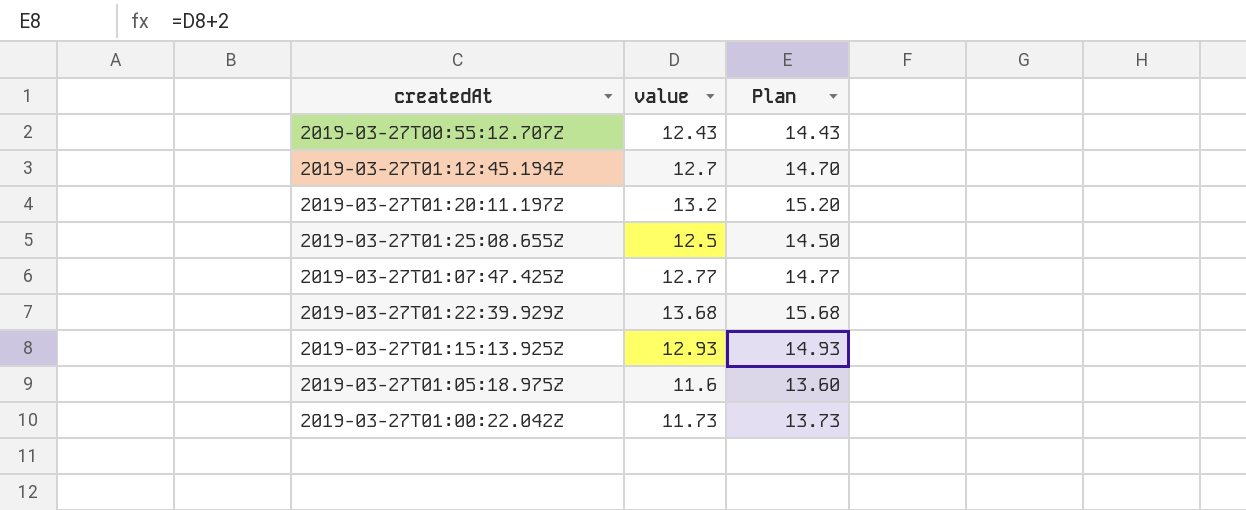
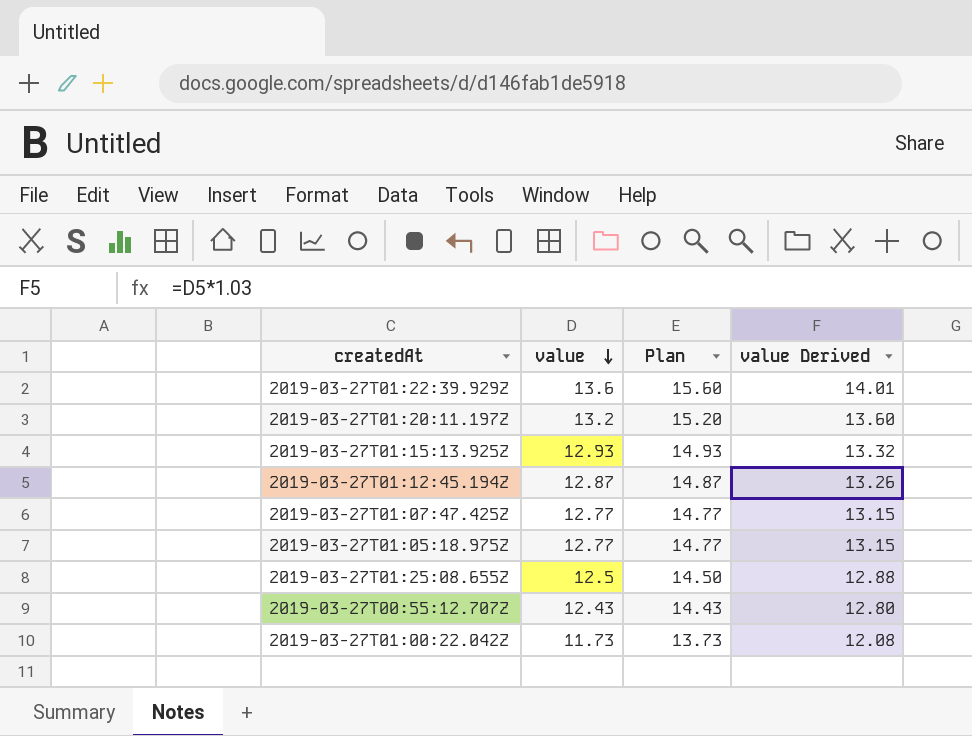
row order: none -> value descending
column value Derived | formula: none -> [value] * 1.03
2019-03-27T01:22:39.929Z | value: 13.68 -> 13.6
2019-03-27T01:22:39.929Z | Plan: 15.68 -> 15.60
2019-03-27T01:12:45.194Z | value: 12.7 -> 12.87
2019-03-27T01:12:45.194Z | Plan: 14.70 -> 14.87
2019-03-27T01:05:18.975Z | value: 11.6 -> 12.77
2019-03-27T01:05:18.975Z | Plan: 13.60 -> 14.77

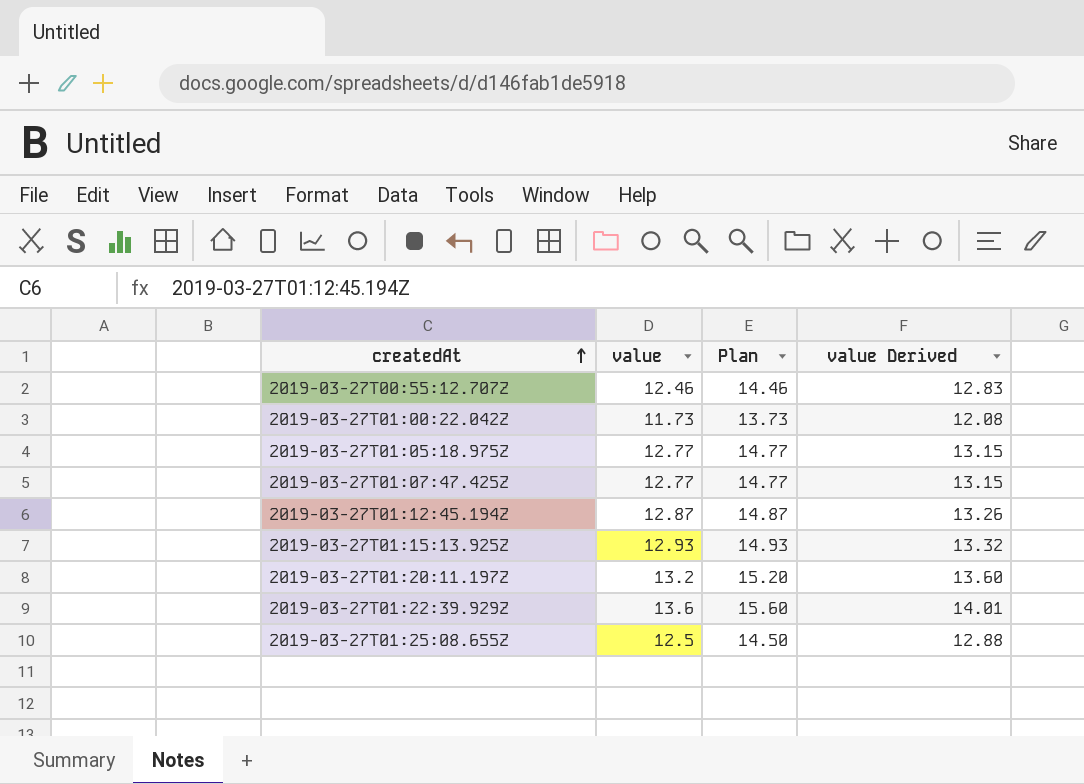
row order: value descending -> createdAt ascending
2019-03-27T00:55:12.707Z | value: 12.43 -> 12.46
2019-03-27T00:55:12.707Z | Plan: 14.43 -> 14.46
2019-03-27T00:55:12.707Z | value Derived: 12.80 -> 12.83

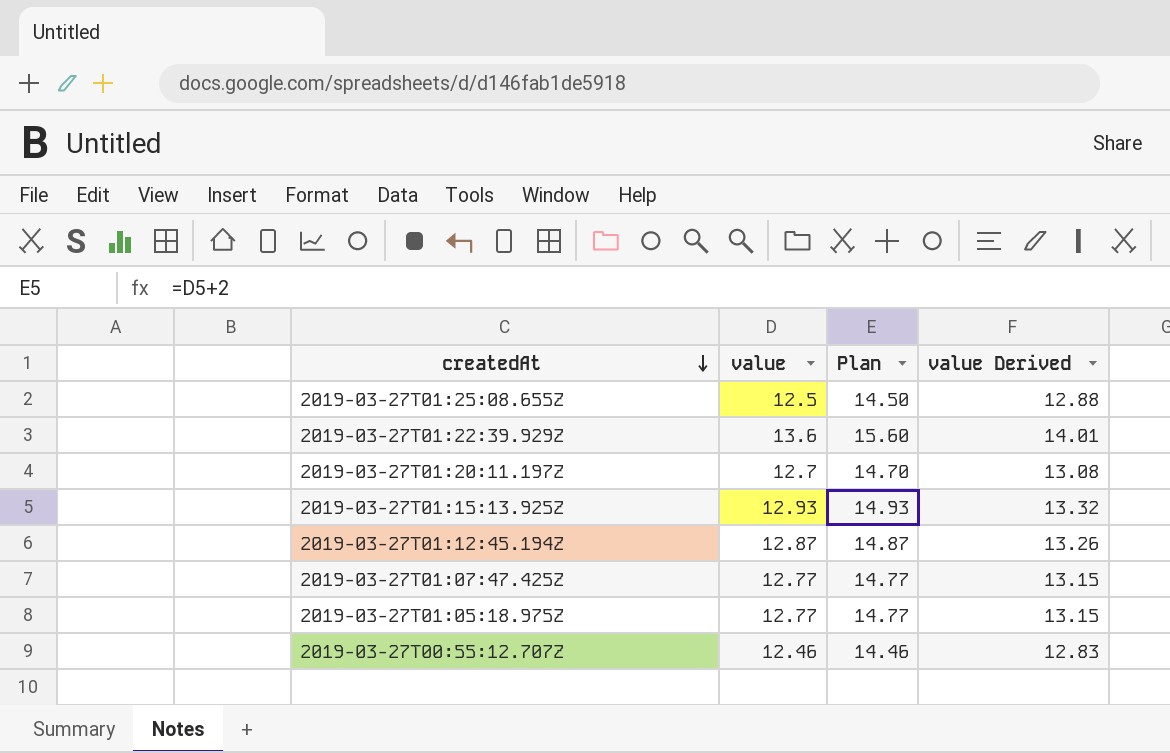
row order: createdAt ascending -> createdAt descending
row 2019-03-27T01:00:22.042Z: 11.73 | 13.73 | 12.08 -> none
2019-03-27T01:20:11.197Z | value: 13.2 -> 12.7
2019-03-27T01:20:11.197Z | Plan: 15.20 -> 14.70
2019-03-27T01:20:11.197Z | value Derived: 13.60 -> 13.08

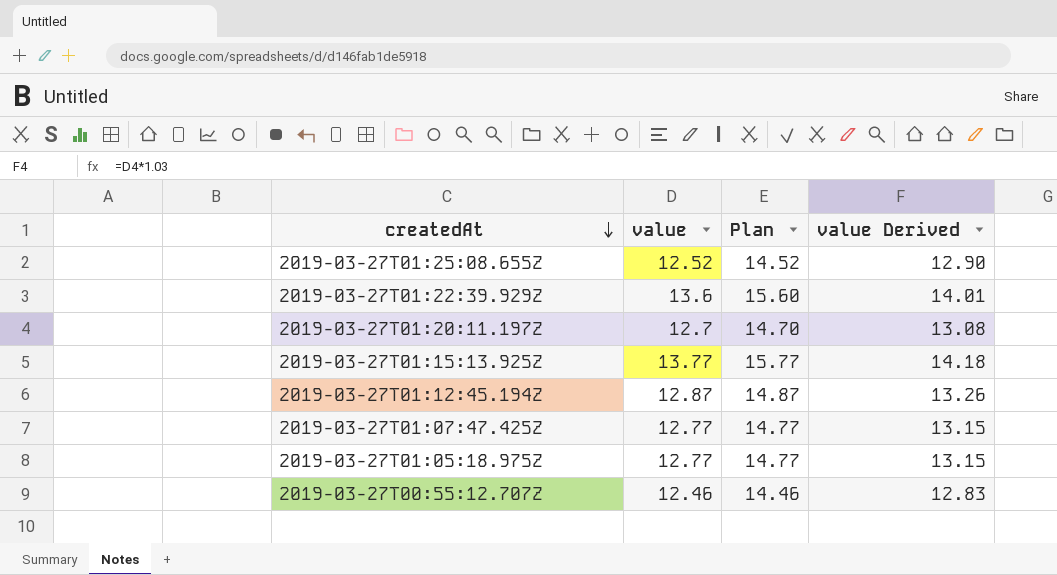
2019-03-27T01:25:08.655Z | value: 12.5 -> 12.52
2019-03-27T01:25:08.655Z | Plan: 14.50 -> 14.52
2019-03-27T01:25:08.655Z | value Derived: 12.88 -> 12.90
2019-03-27T01:15:13.925Z | value: 12.93 -> 13.77
2019-03-27T01:15:13.925Z | Plan: 14.93 -> 15.77
2019-03-27T01:15:13.925Z | value Derived: 13.32 -> 14.18

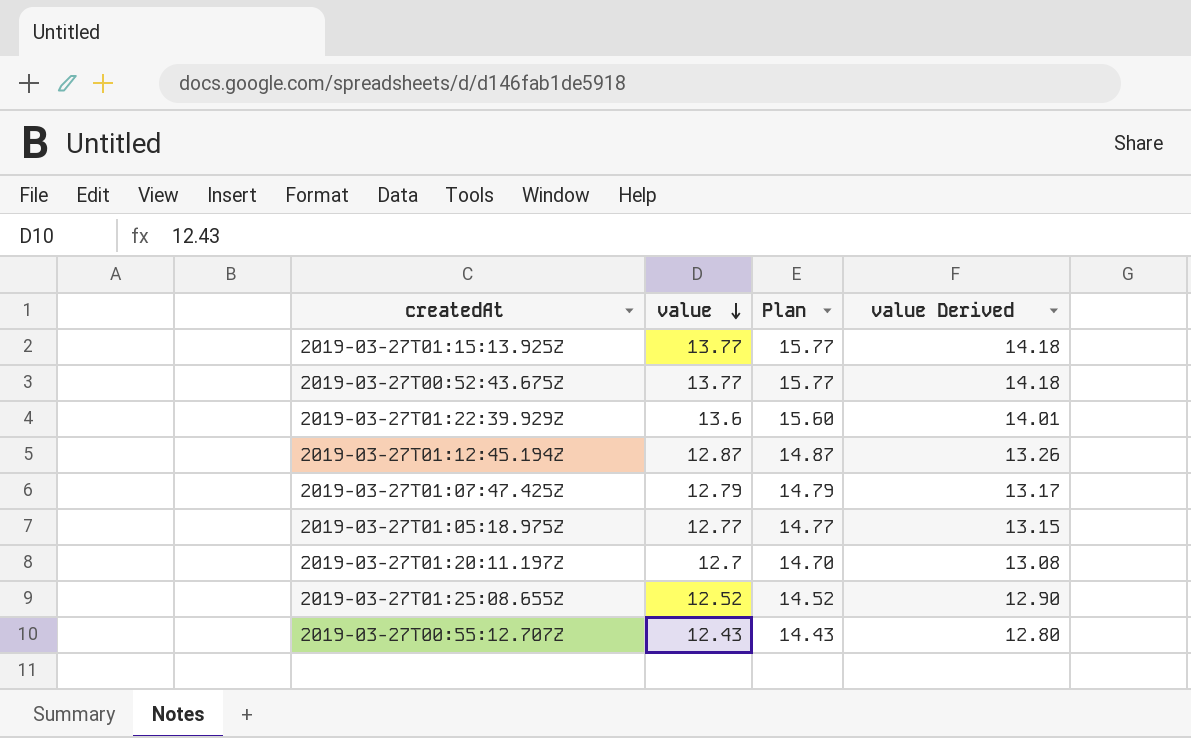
row order: createdAt descending -> value descending
row 2019-03-27T00:52:43.675Z: none -> 13.77 | 15.77 | 14.18
2019-03-27T01:07:47.425Z | value: 12.77 -> 12.79
2019-03-27T01:07:47.425Z | Plan: 14.77 -> 14.79
2019-03-27T01:07:47.425Z | value Derived: 13.15 -> 13.17
2019-03-27T00:55:12.707Z | value: 12.46 -> 12.43
2019-03-27T00:55:12.707Z | Plan: 14.46 -> 14.43
2019-03-27T00:55:12.707Z | value Derived: 12.83 -> 12.80

